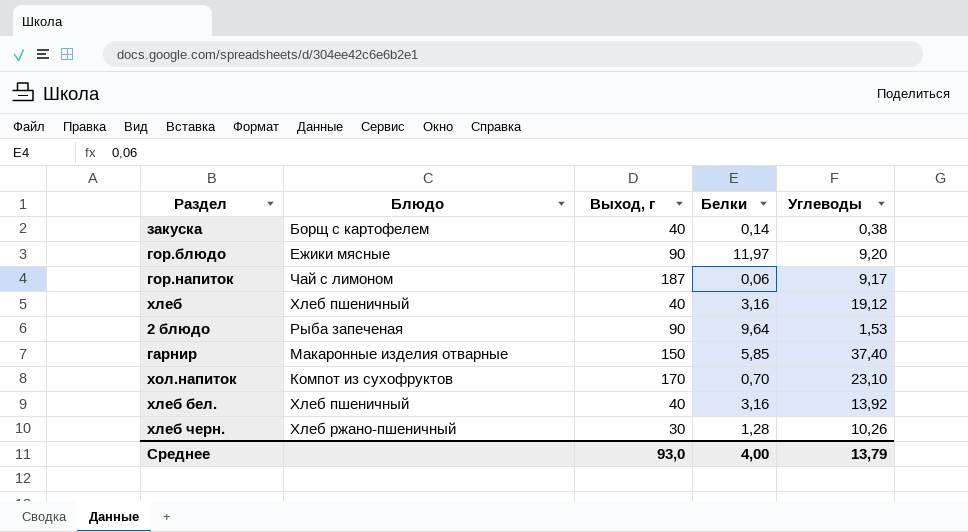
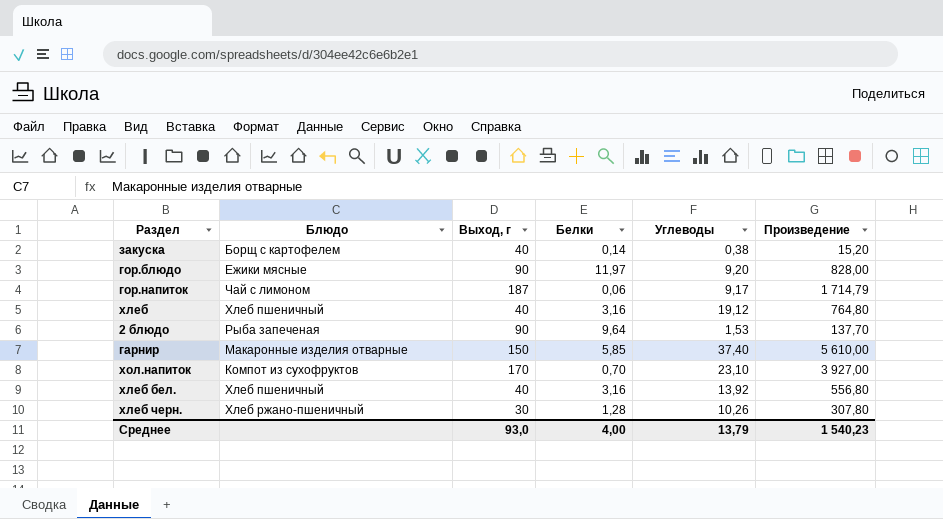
column Произведение | formula: none -> [Выход, г] * [Углеводы]

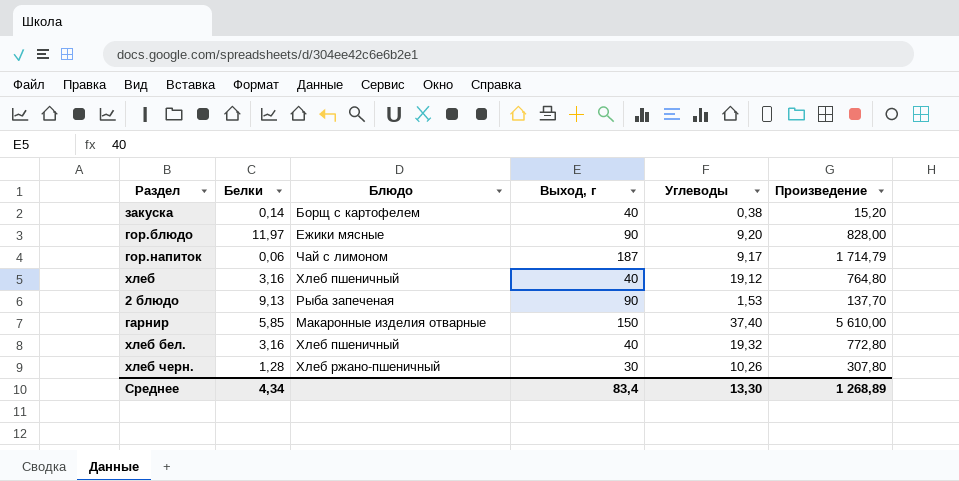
column Белки | position: 4 -> 2
row хол.напиток: Компот из сухофруктов | 170 | 0,70 | 23,10 | 3 927,00 -> none
2 блюдо | Белки: 9,64 -> 9,13
хлеб бел. | Углеводы: 13,92 -> 19,32
хлеб бел. | Произведение: 556,80 -> 772,80
Среднее | Белки: 4,00 -> 4,34
Среднее | Выход, г: 93,0 -> 83,4
Среднее | Углеводы: 13,79 -> 13,30
Среднее | Произведение: 1 540,23 -> 1 268,89

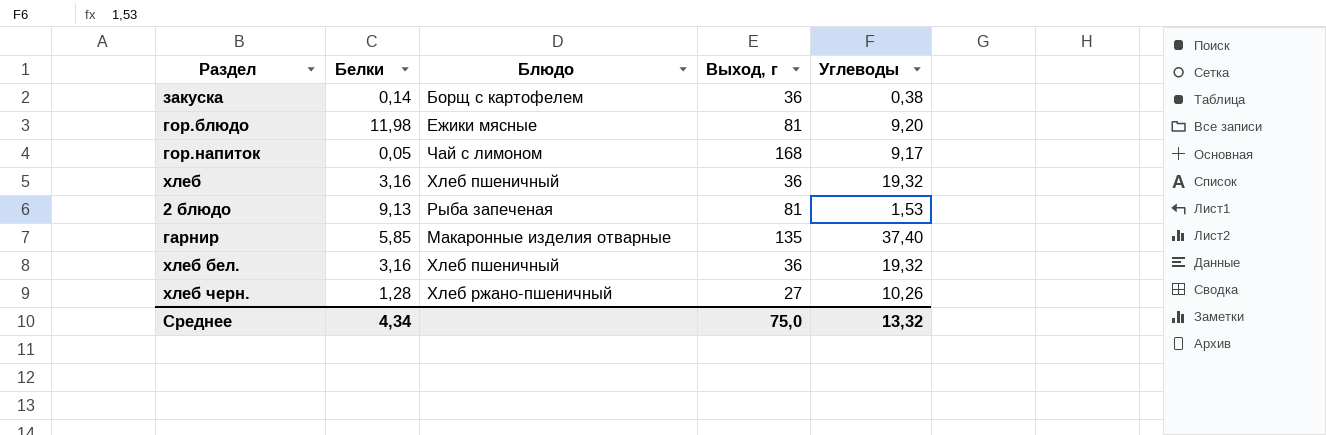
column Произведение | formula: [Выход, г] * [Углеводы] -> none
закуска | Выход, г: 40 -> 36
гор.блюдо | Белки: 11,97 -> 11,98
гор.блюдо | Выход, г: 90 -> 81
гор.напиток | Белки: 0,06 -> 0,05
гор.напиток | Выход, г: 187 -> 168
хлеб | Выход, г: 40 -> 36
хлеб | Углеводы: 19,12 -> 19,32
2 блюдо | Выход, г: 90 -> 81
гарнир | Выход, г: 150 -> 135
хлеб бел. | Выход, г: 40 -> 36
хлеб черн. | Выход, г: 30 -> 27
Среднее | Выход, г: 83,4 -> 75,0
Среднее | Углеводы: 13,30 -> 13,32

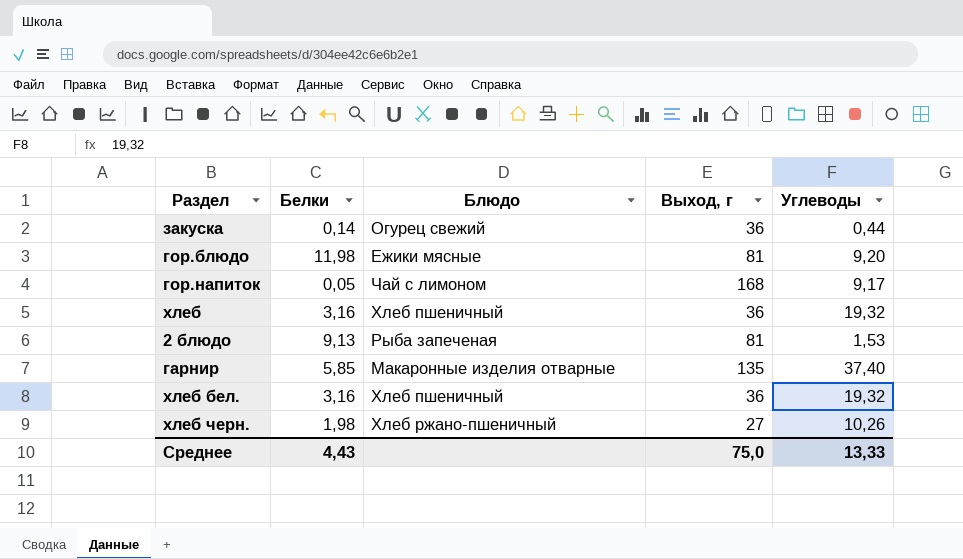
закуска | Блюдо: Борщ с картофелем -> Огурец свежий
закуска | Углеводы: 0,38 -> 0,44
хлеб черн. | Белки: 1,28 -> 1,98
Среднее | Белки: 4,34 -> 4,43
Среднее | Углеводы: 13,32 -> 13,33

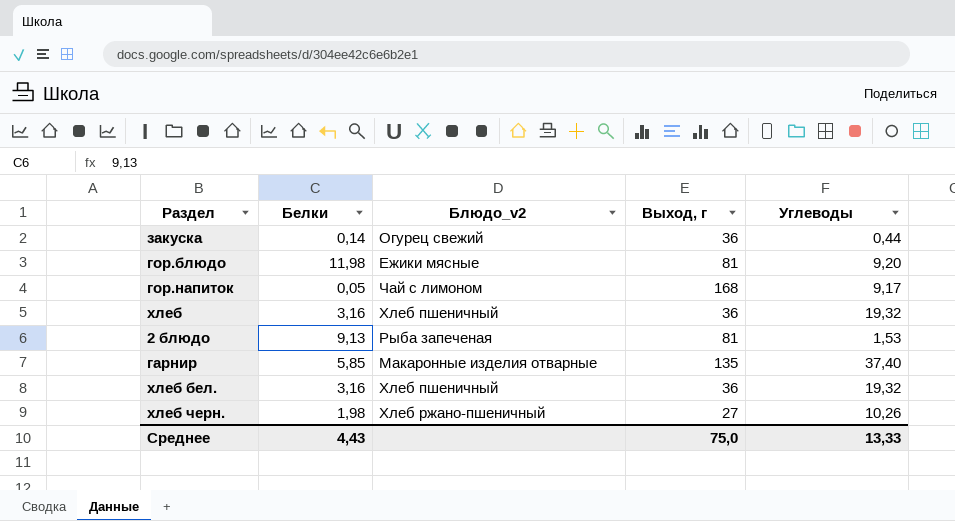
column name: Блюдо -> Блюдо_v2

